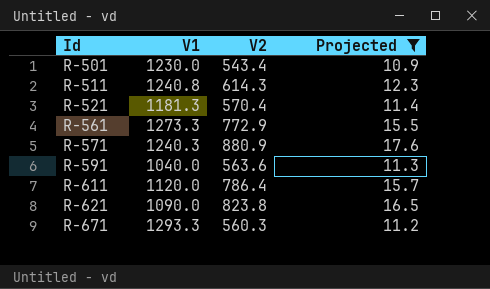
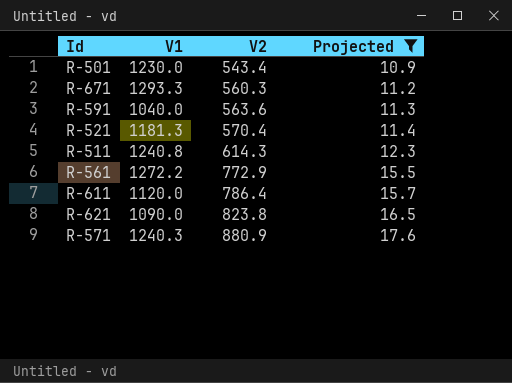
row order: Id ascending -> V2 ascending
R-561 | V1: 1273.3 -> 1272.2

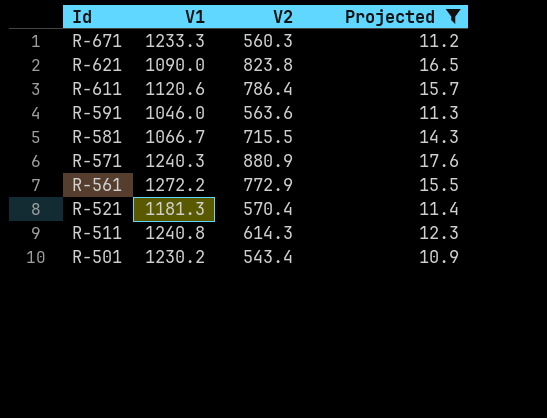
row order: V2 ascending -> Id descending
R-671 | V1: 1293.3 -> 1233.3
R-611 | V1: 1120.0 -> 1120.6
R-591 | V1: 1040.0 -> 1046.0
row R-581: none -> 1066.7 | 715.5 | 14.3
R-501 | V1: 1230.0 -> 1230.2

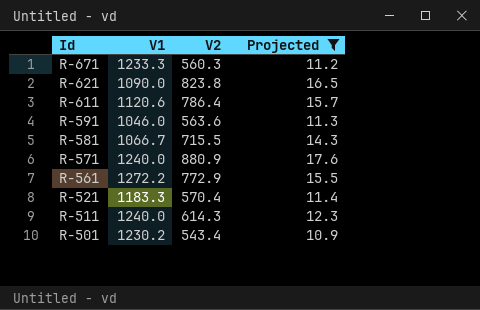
R-571 | V1: 1240.3 -> 1240.0
R-521 | V1: 1181.3 -> 1183.3
R-511 | V1: 1240.8 -> 1240.0

